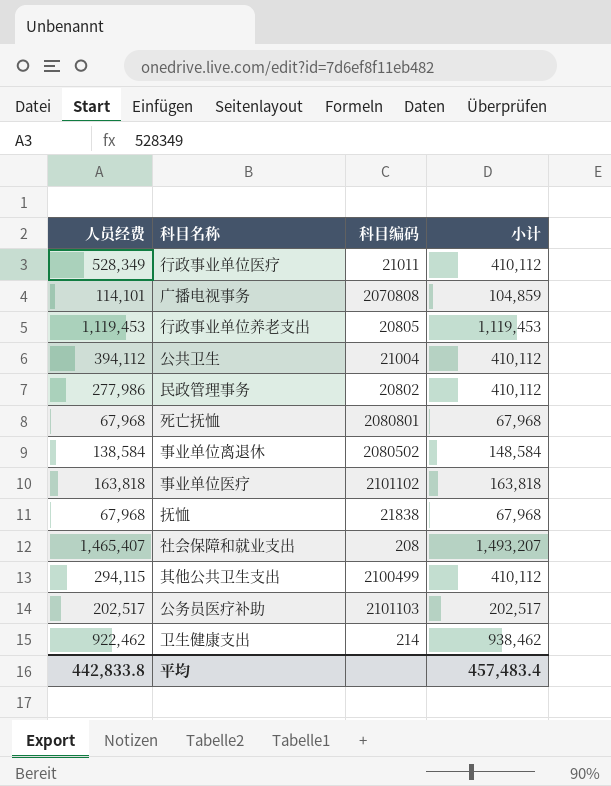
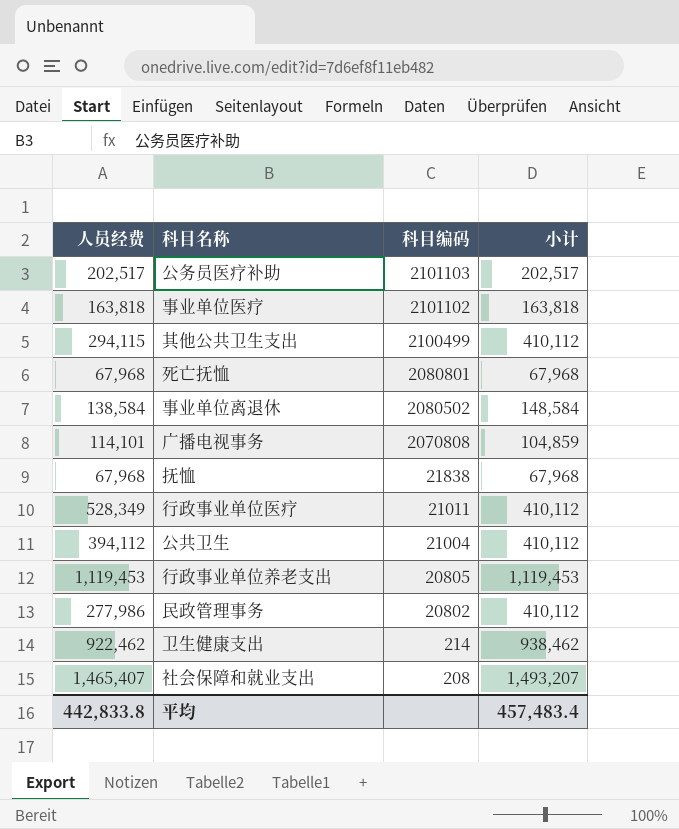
row order: none -> 科目编码 descending

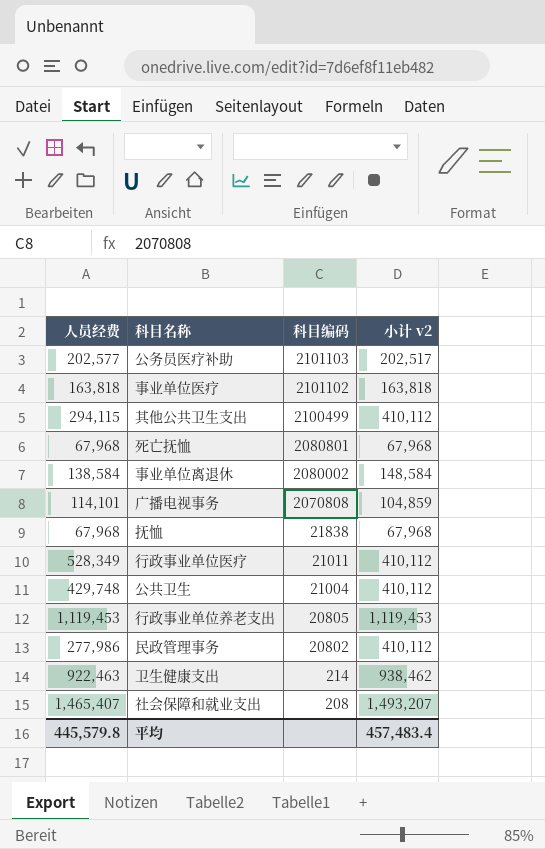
column name: 小计 -> 小计 v2
公务员医疗补助 | 人员经费: 202,517 -> 202,577
事业单位离退休 | 科目编码: 2080502 -> 2080002
公共卫生 | 人员经费: 394,112 -> 429,748
卫生健康支出 | 人员经费: 922,462 -> 922,463
平均 | 人员经费: 442,833.8 -> 445,579.8

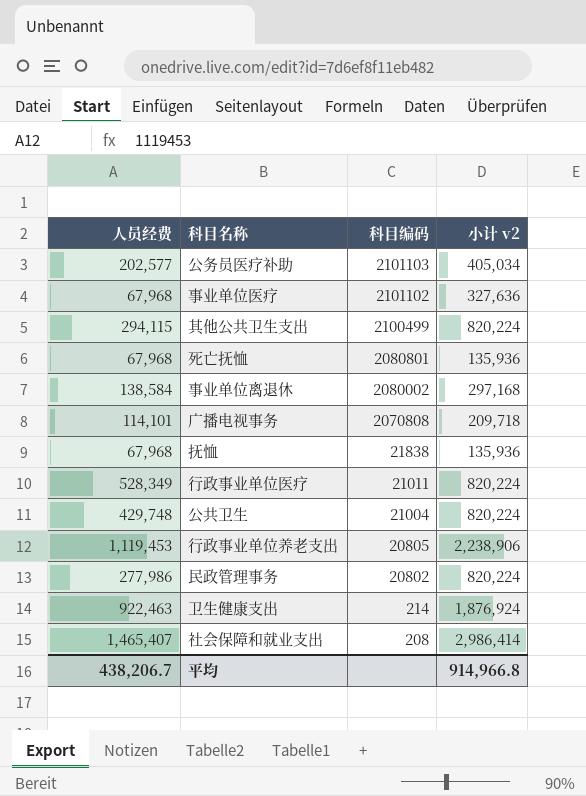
公务员医疗补助 | 小计 v2: 202,517 -> 405,034
事业单位医疗 | 人员经费: 163,818 -> 67,968
事业单位医疗 | 小计 v2: 163,818 -> 327,636
其他公共卫生支出 | 小计 v2: 410,112 -> 820,224
死亡抚恤 | 小计 v2: 67,968 -> 135,936
事业单位离退休 | 小计 v2: 148,584 -> 297,168
广播电视事务 | 小计 v2: 104,859 -> 209,718
抚恤 | 小计 v2: 67,968 -> 135,936
行政事业单位医疗 | 小计 v2: 410,112 -> 820,224
公共卫生 | 小计 v2: 410,112 -> 820,224
行政事业单位养老支出 | 小计 v2: 1,119,453 -> 2,238,906
民政管理事务 | 小计 v2: 410,112 -> 820,224
卫生健康支出 | 小计 v2: 938,462 -> 1,876,924
社会保障和就业支出 | 小计 v2: 1,493,207 -> 2,986,414
平均 | 人员经费: 445,579.8 -> 438,206.7
平均 | 小计 v2: 457,483.4 -> 914,966.8

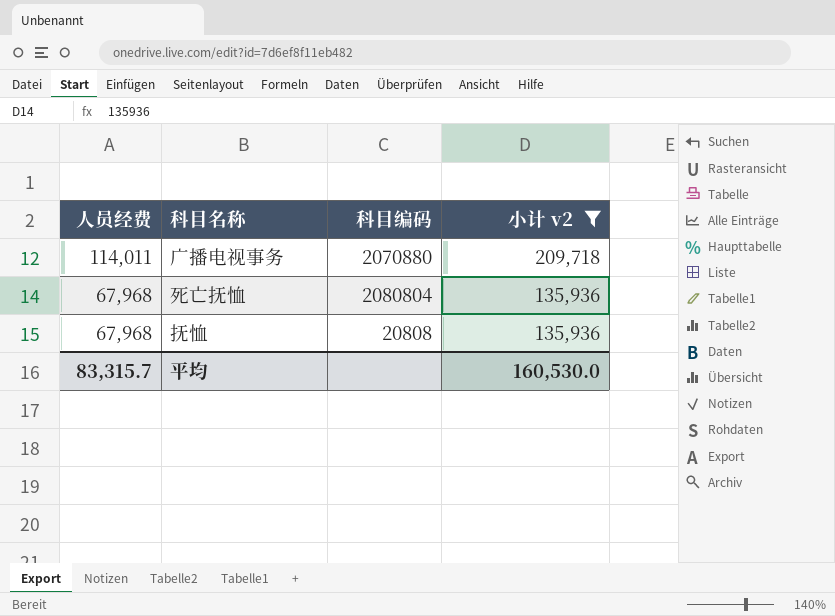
filter: none -> 小计 v2 <= 209,718
row order: 科目编码 descending -> 人员经费 descending
广播电视事务 | 人员经费: 114,101 -> 114,011
广播电视事务 | 科目编码: 2070808 -> 2070880
死亡抚恤 | 科目编码: 2080801 -> 2080804
抚恤 | 科目编码: 21838 -> 20808
平均 | 人员经费: 438,206.7 -> 83,315.7
平均 | 小计 v2: 914,966.8 -> 160,530.0

